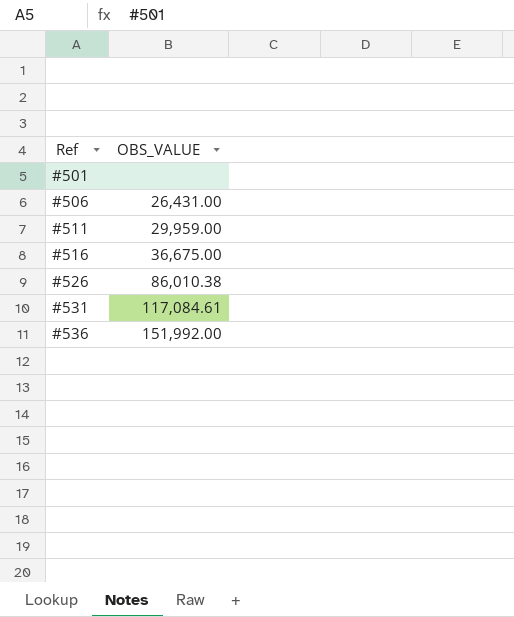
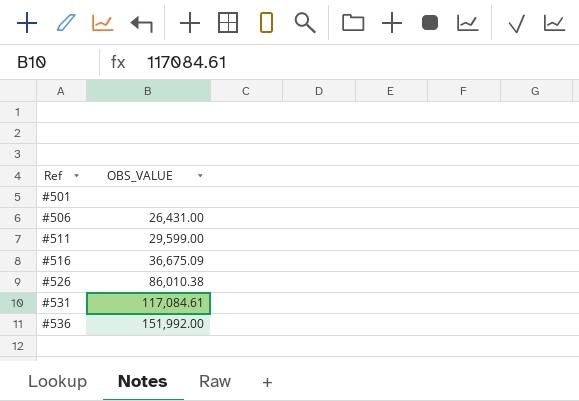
#511 | OBS_VALUE: 29,959.00 -> 29,599.00
#516 | OBS_VALUE: 36,675.00 -> 36,675.09

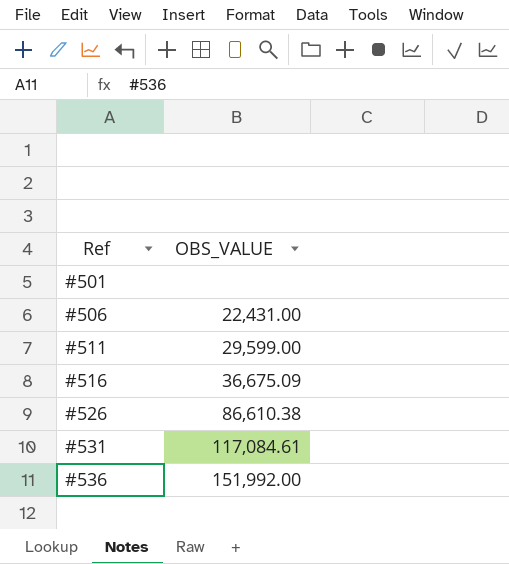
#506 | OBS_VALUE: 26,431.00 -> 22,431.00
#526 | OBS_VALUE: 86,010.38 -> 86,610.38

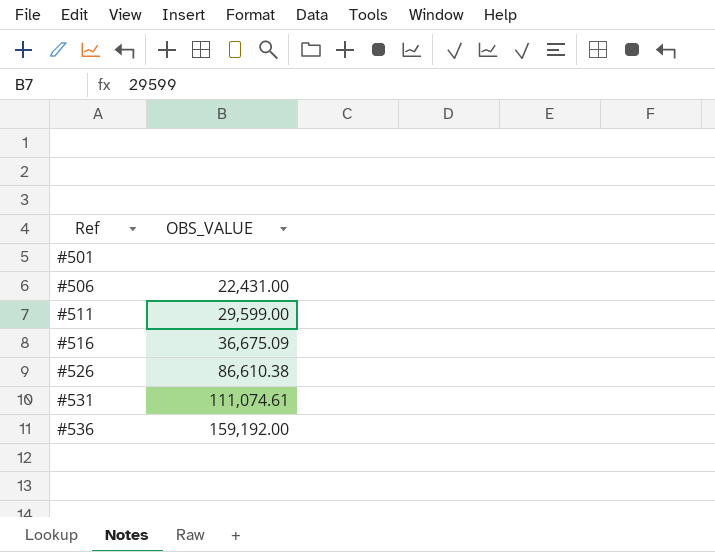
#531 | OBS_VALUE: 117,084.61 -> 111,074.61
#536 | OBS_VALUE: 151,992.00 -> 159,192.00

